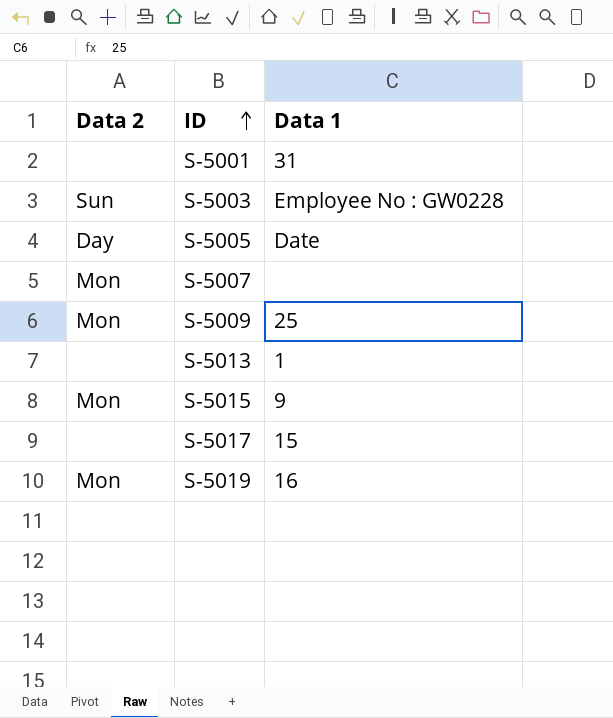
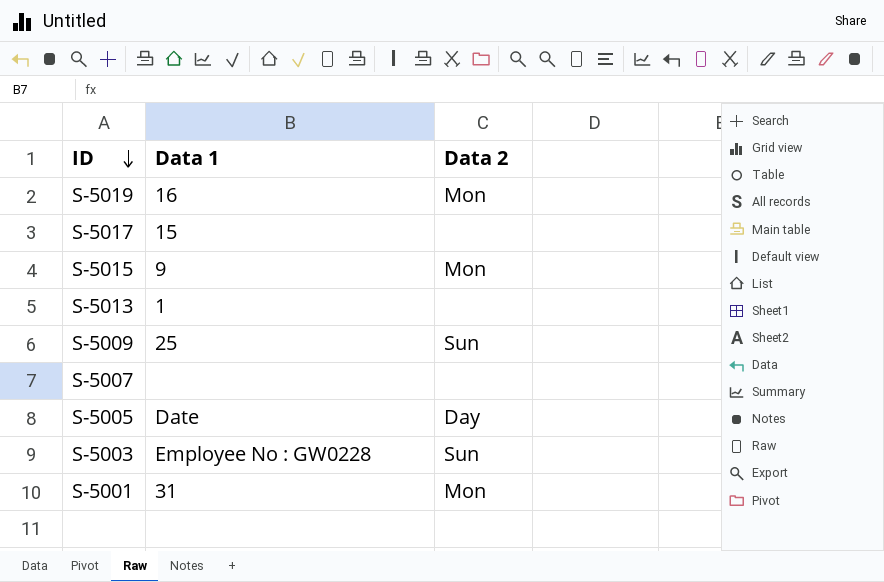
row order: ID ascending -> ID descending
column Data 2 | position: 1 -> 3
S-5009 | Data 2: Mon -> Sun
S-5007 | Data 2: Mon -> none
S-5001 | Data 2: none -> Mon

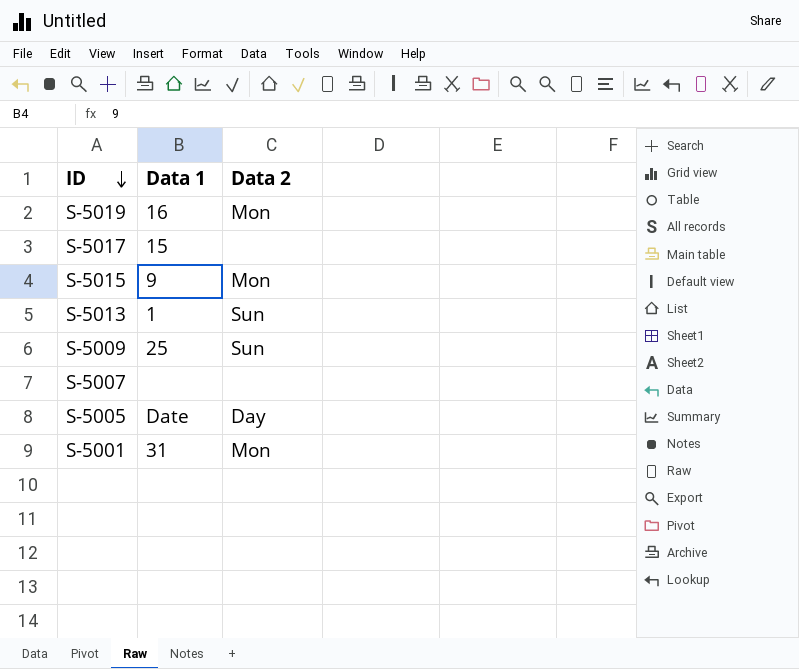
row S-5003: Employee No : GW0228 | Sun -> none
S-5013 | Data 2: none -> Sun

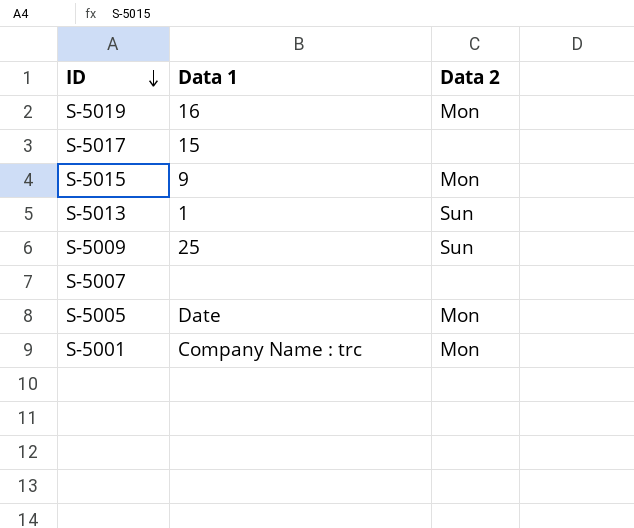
S-5005 | Data 2: Day -> Mon
S-5001 | Data 1: 31 -> Company Name : trc

